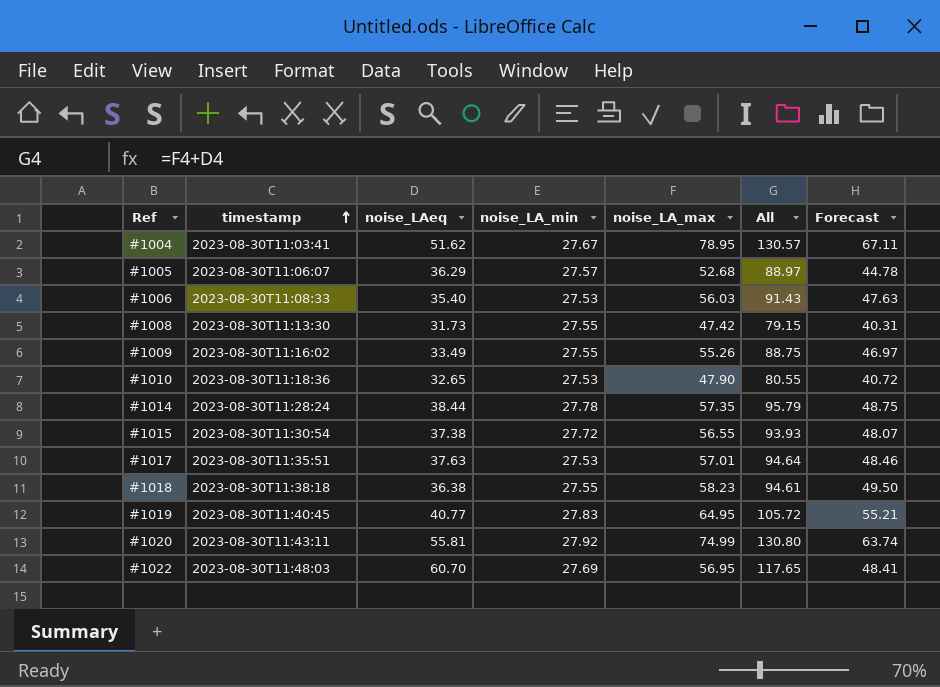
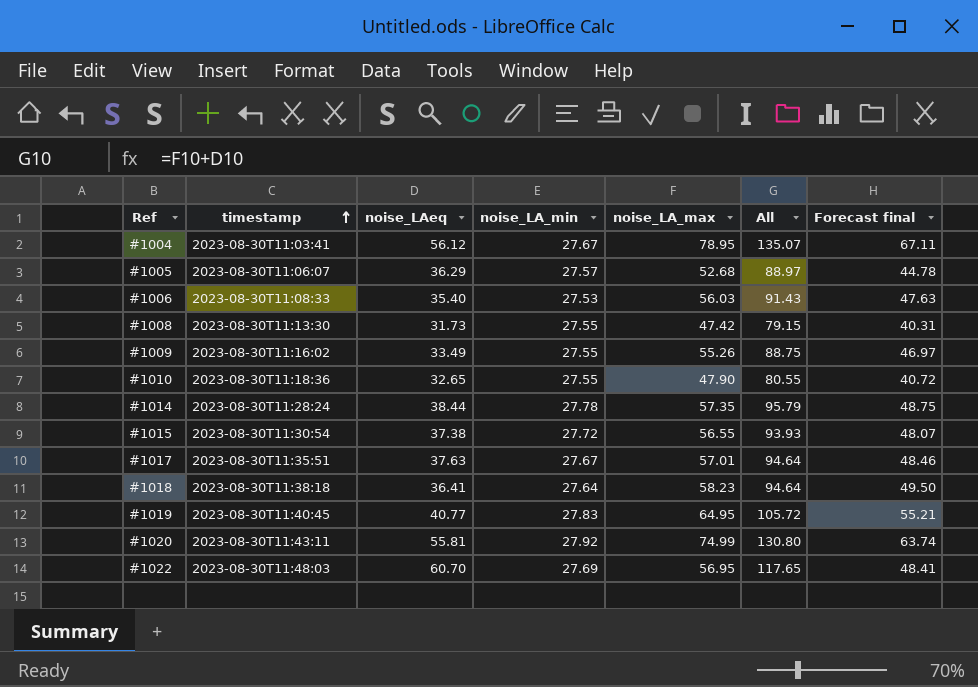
column name: Forecast -> Forecast final
#1004 | noise_LAeq: 51.62 -> 56.12
#1004 | All: 130.57 -> 135.07
#1010 | noise_LA_min: 27.53 -> 27.55
#1017 | noise_LA_min: 27.53 -> 27.67
#1018 | noise_LAeq: 36.38 -> 36.41
#1018 | noise_LA_min: 27.55 -> 27.64
#1018 | All: 94.61 -> 94.64

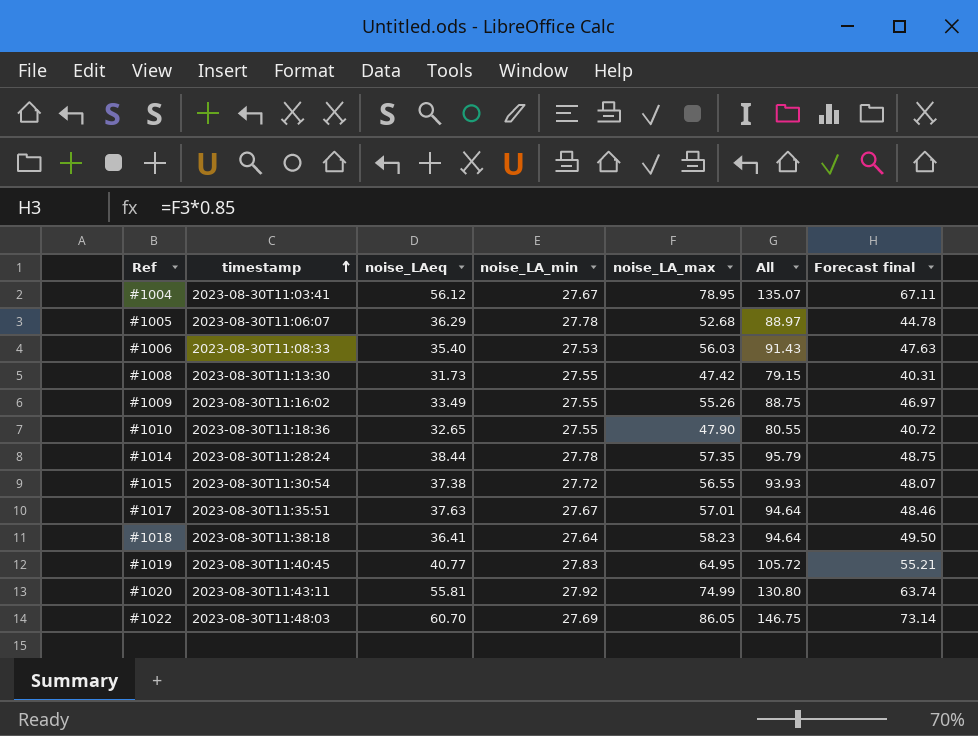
#1005 | noise_LA_min: 27.57 -> 27.78
#1022 | noise_LA_max: 56.95 -> 86.05
#1022 | All: 117.65 -> 146.75
#1022 | Forecast final: 48.41 -> 73.14

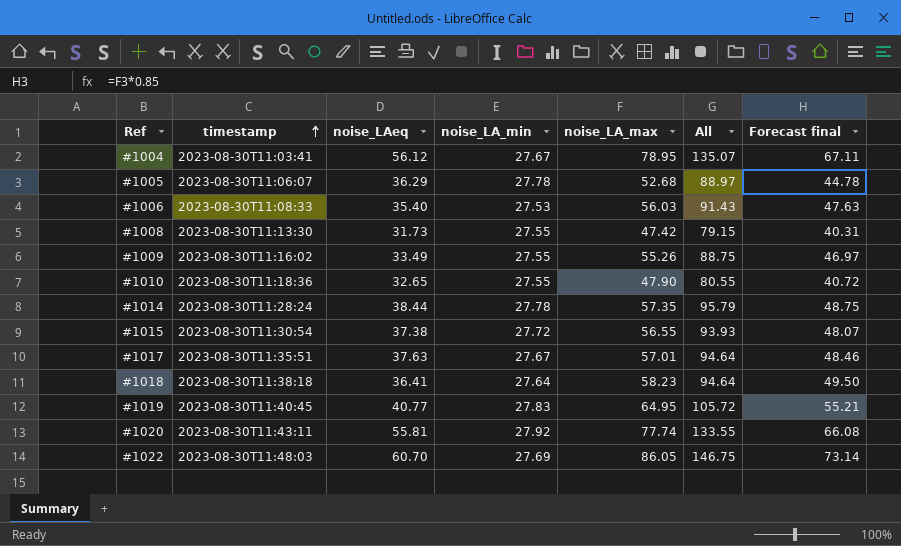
#1020 | noise_LA_max: 74.99 -> 77.74
#1020 | All: 130.80 -> 133.55
#1020 | Forecast final: 63.74 -> 66.08

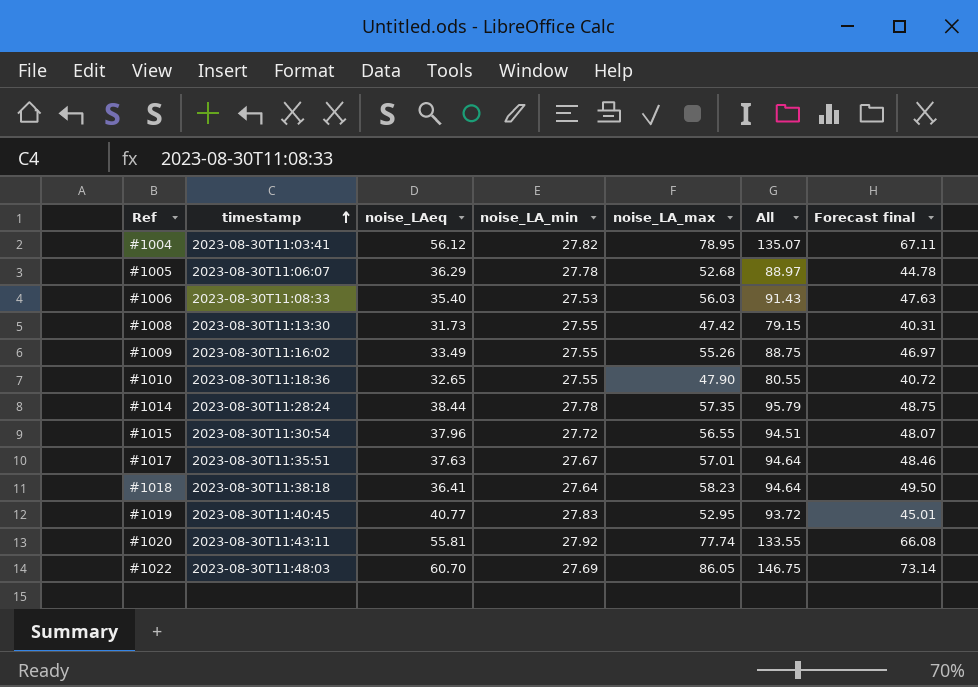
#1004 | noise_LA_min: 27.67 -> 27.82
#1015 | noise_LAeq: 37.38 -> 37.96
#1015 | All: 93.93 -> 94.51
#1019 | noise_LA_max: 64.95 -> 52.95
#1019 | All: 105.72 -> 93.72
#1019 | Forecast final: 55.21 -> 45.01

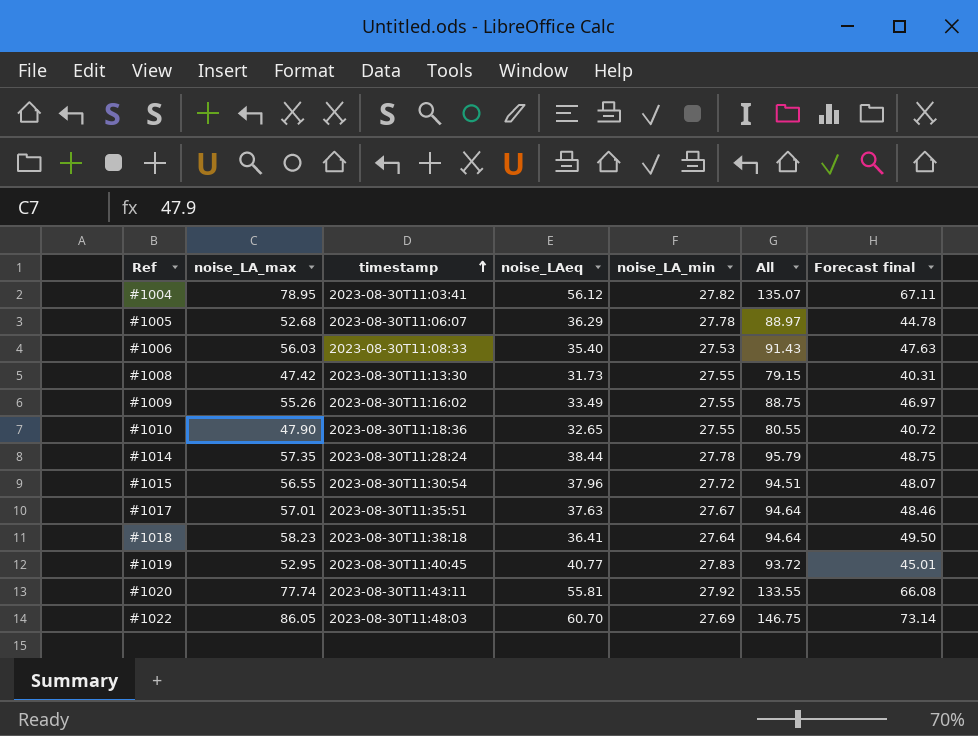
column noise_LA_max | position: 5 -> 2

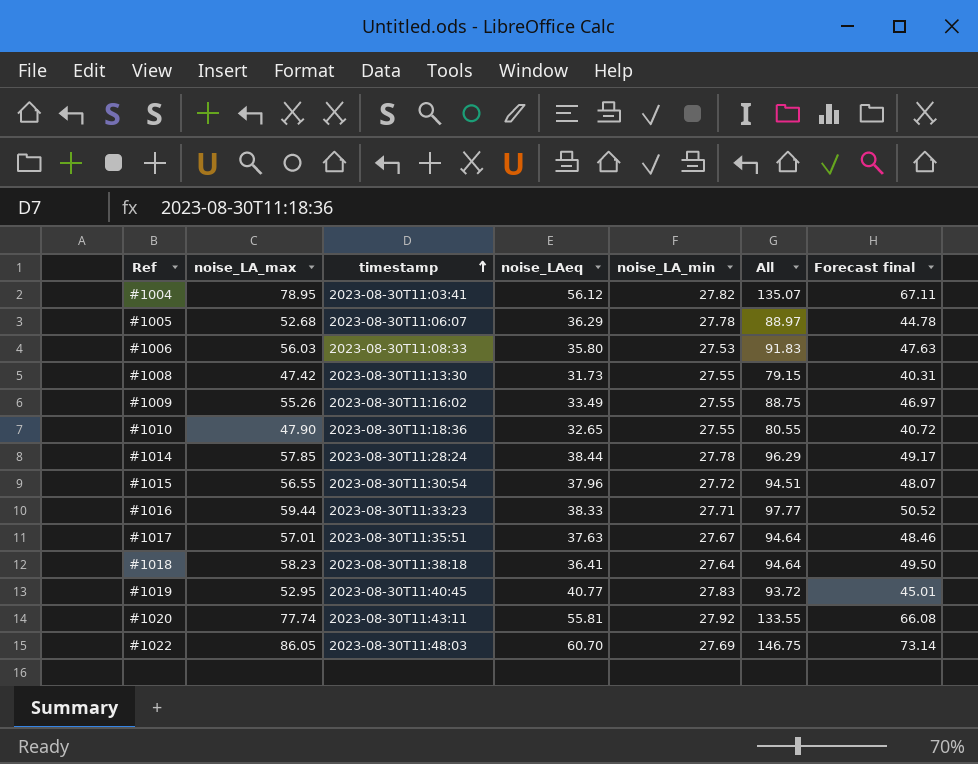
#1006 | noise_LAeq: 35.40 -> 35.80
#1006 | All: 91.43 -> 91.83
#1014 | noise_LA_max: 57.35 -> 57.85
#1014 | All: 95.79 -> 96.29
#1014 | Forecast final: 48.75 -> 49.17
row #1016: none -> 59.44 | 2023-08-30T11:33:23 | 38.33 | 27.71 | 97.77 | 50.52

